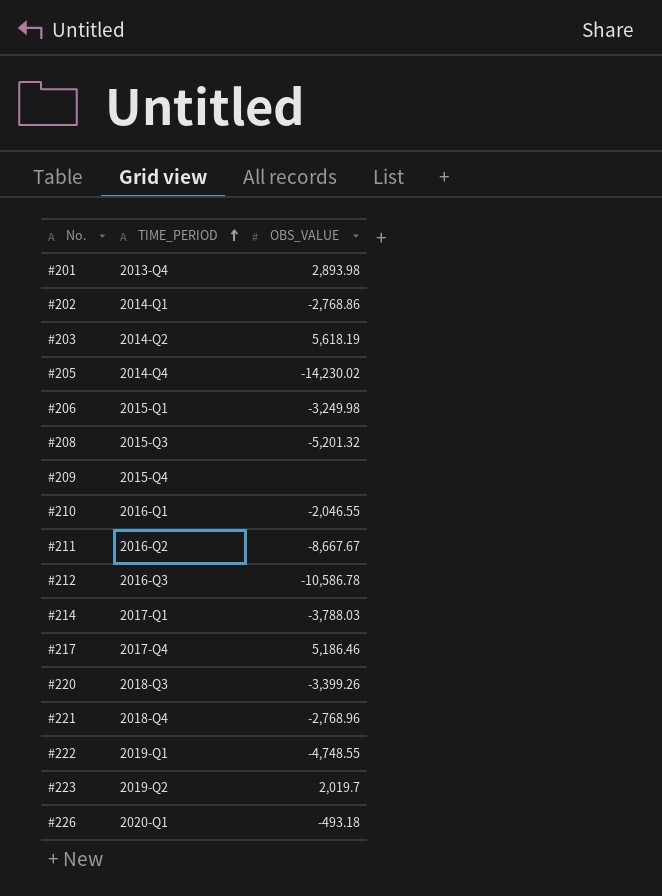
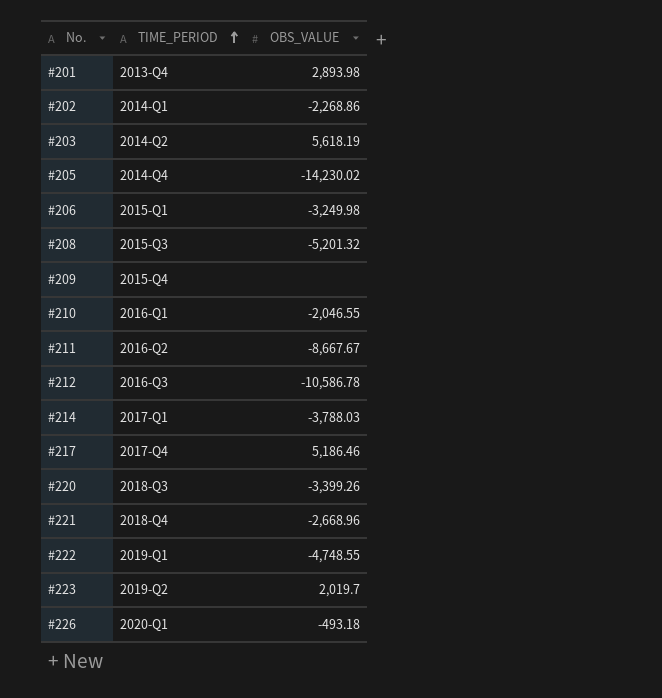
#202 | OBS_VALUE: -2,768.86 -> -2,268.86
#221 | OBS_VALUE: -2,768.96 -> -2,668.96

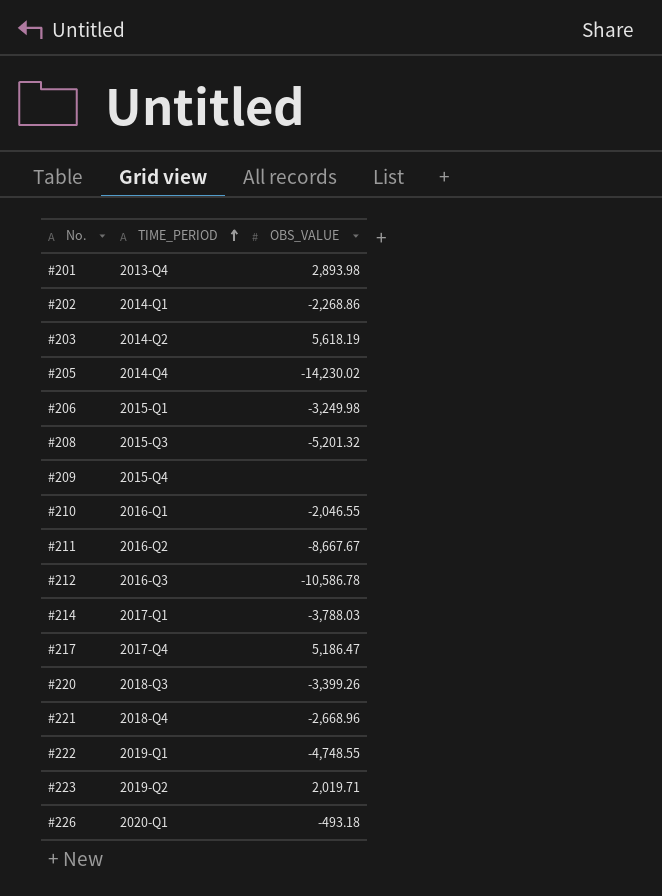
#217 | OBS_VALUE: 5,186.46 -> 5,186.47
#223 | OBS_VALUE: 2,019.7 -> 2,019.71

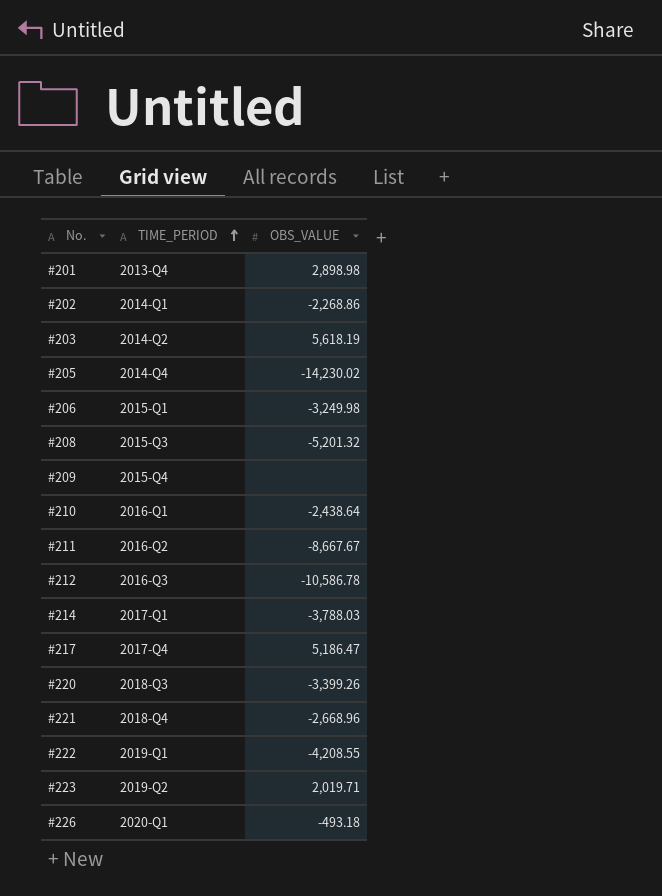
#201 | OBS_VALUE: 2,893.98 -> 2,898.98
#210 | OBS_VALUE: -2,046.55 -> -2,438.64
#222 | OBS_VALUE: -4,748.55 -> -4,208.55

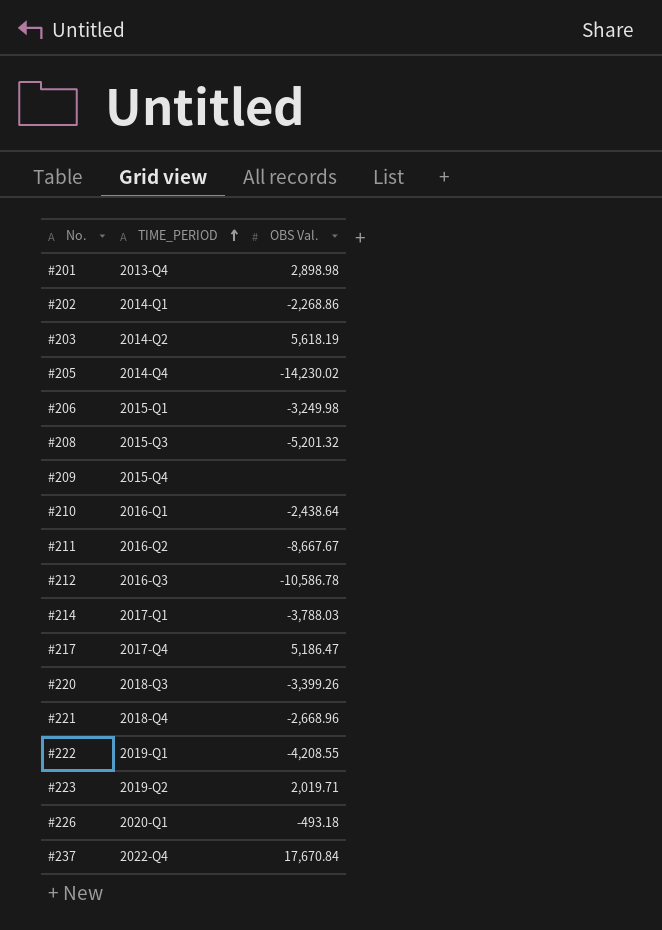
column name: OBS_VALUE -> OBS Val.
row #237: none -> 2022-Q4 | 17,670.84

